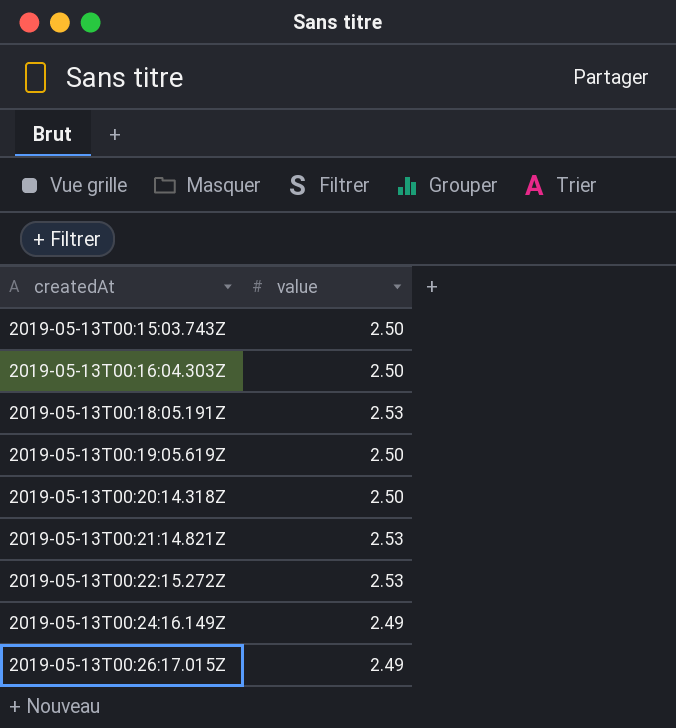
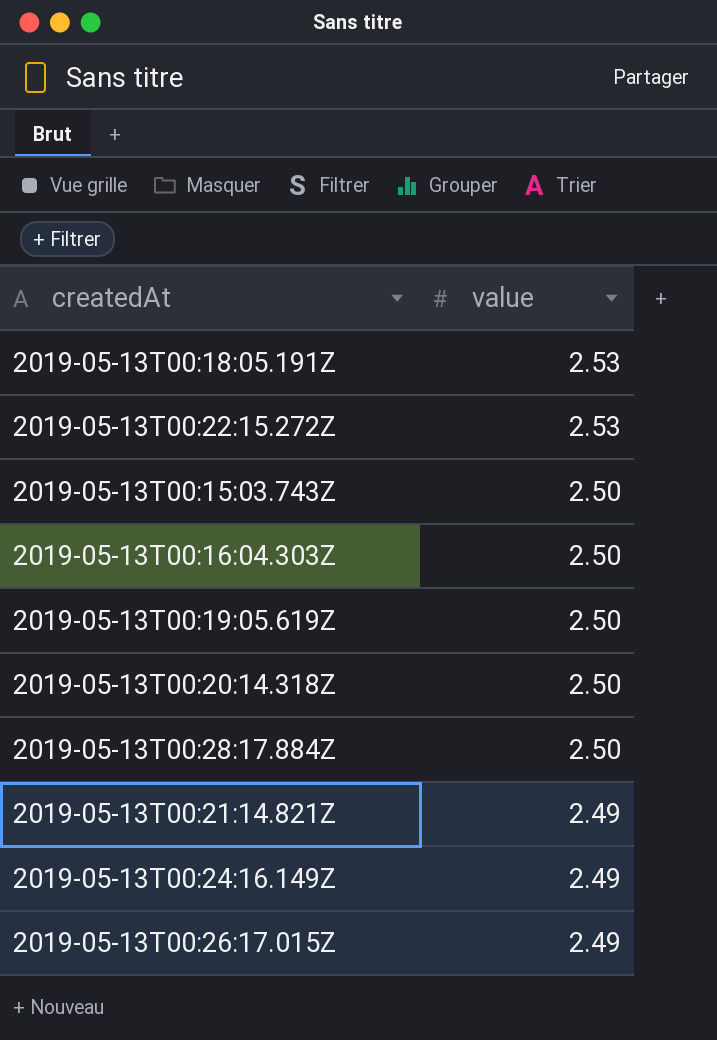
row order: createdAt ascending -> value descending
row 2019-05-13T00:28:17.884Z: none -> 2.50
2019-05-13T00:21:14.821Z | value: 2.53 -> 2.49

